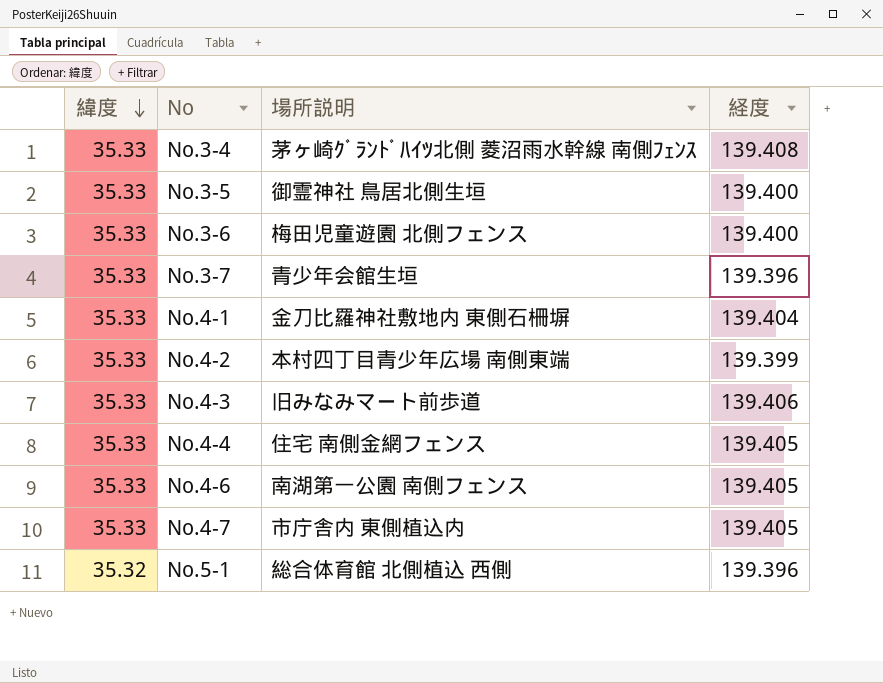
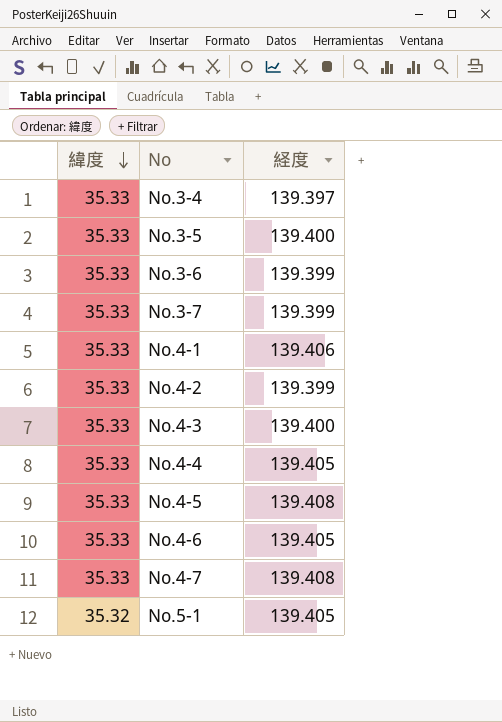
column 場所説明 | position: 3 -> none
No.3-4 | 経度: 139.408 -> 139.397
No.3-6 | 経度: 139.400 -> 139.399
No.3-7 | 経度: 139.396 -> 139.399
No.4-1 | 経度: 139.404 -> 139.406
No.4-3 | 経度: 139.406 -> 139.400
row No.4-5: none -> 35.33 | 139.408
No.4-7 | 経度: 139.405 -> 139.408
No.5-1 | 経度: 139.396 -> 139.405

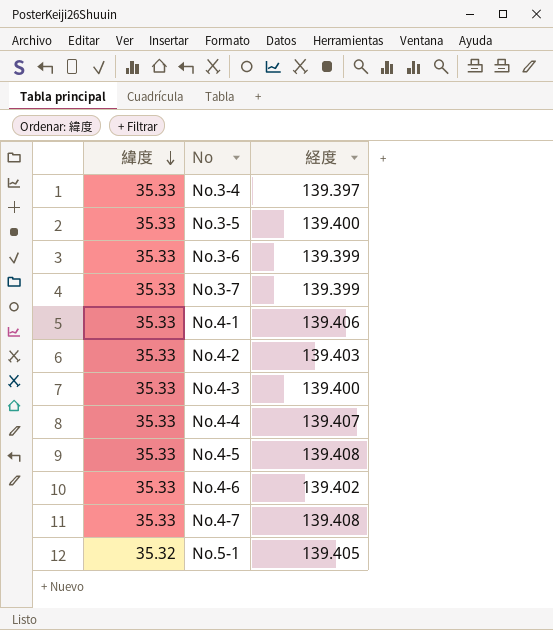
No.4-2 | 経度: 139.399 -> 139.403
No.4-4 | 経度: 139.405 -> 139.407
No.4-6 | 経度: 139.405 -> 139.402

